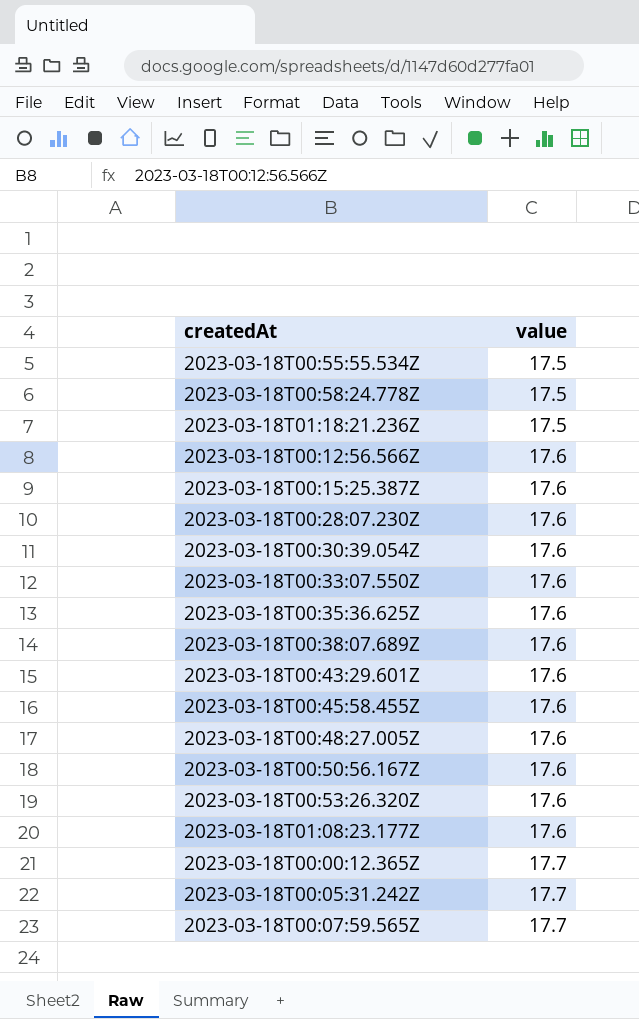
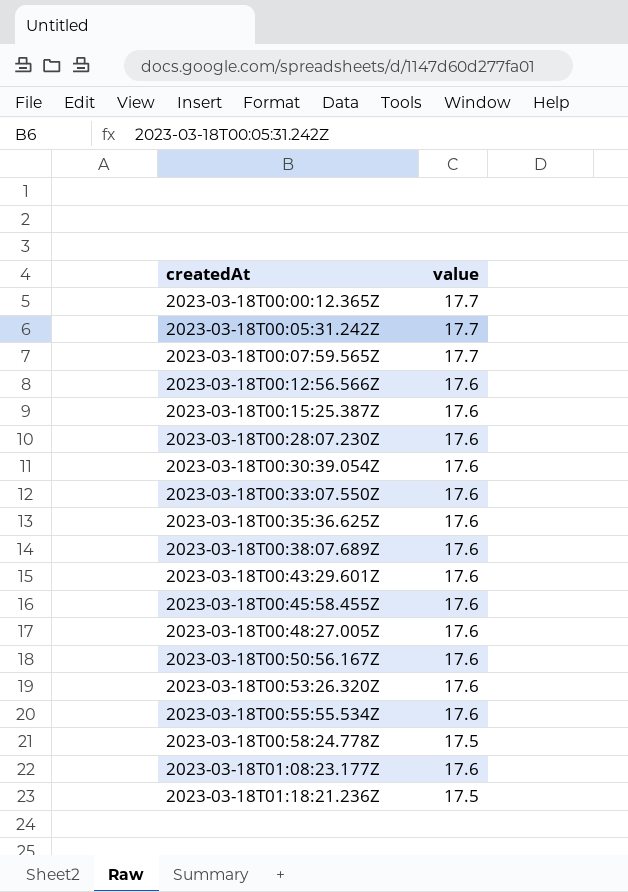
row order: value ascending -> createdAt ascending
2023-03-18T00:55:55.534Z | value: 17.5 -> 17.6

